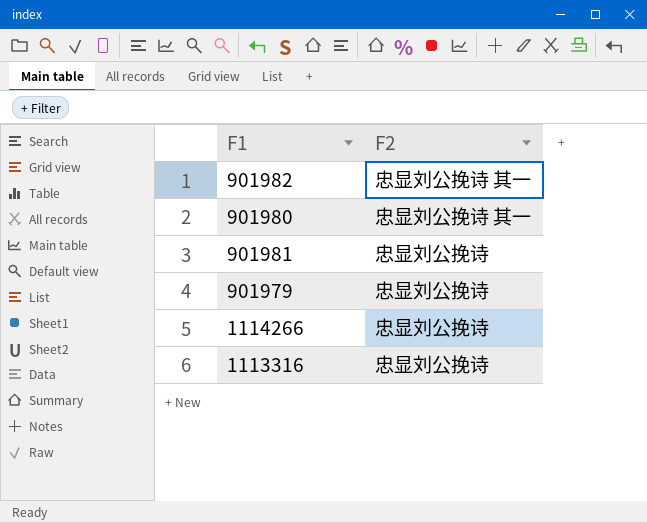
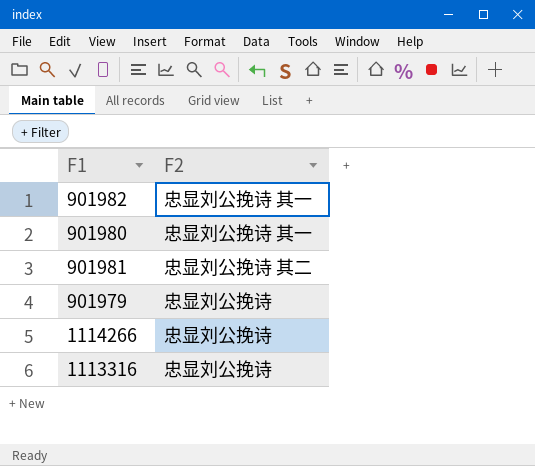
901981 | F2: 忠显刘公挽诗 -> 忠显刘公挽诗 其二

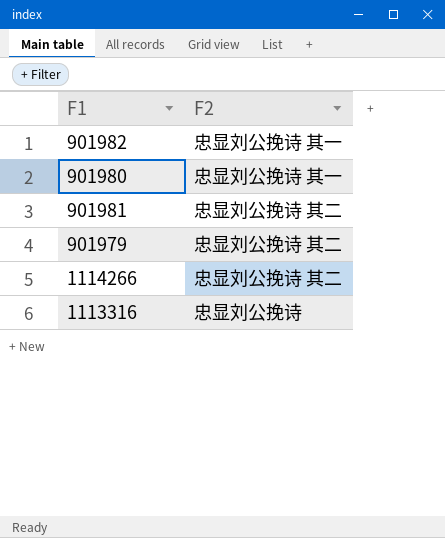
901979 | F2: 忠显刘公挽诗 -> 忠显刘公挽诗 其二
1114266 | F2: 忠显刘公挽诗 -> 忠显刘公挽诗 其二

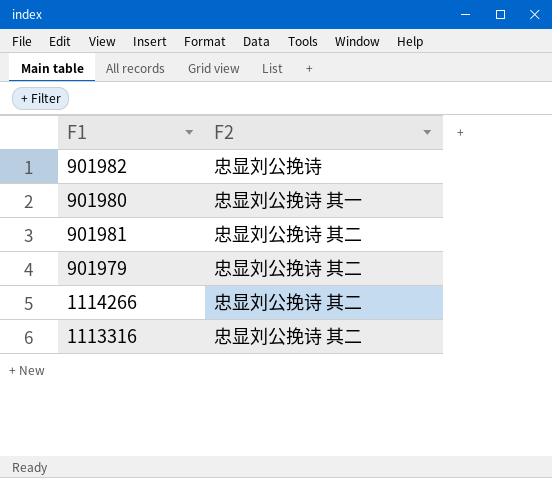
901982 | F2: 忠显刘公挽诗 其一 -> 忠显刘公挽诗
1113316 | F2: 忠显刘公挽诗 -> 忠显刘公挽诗 其二

